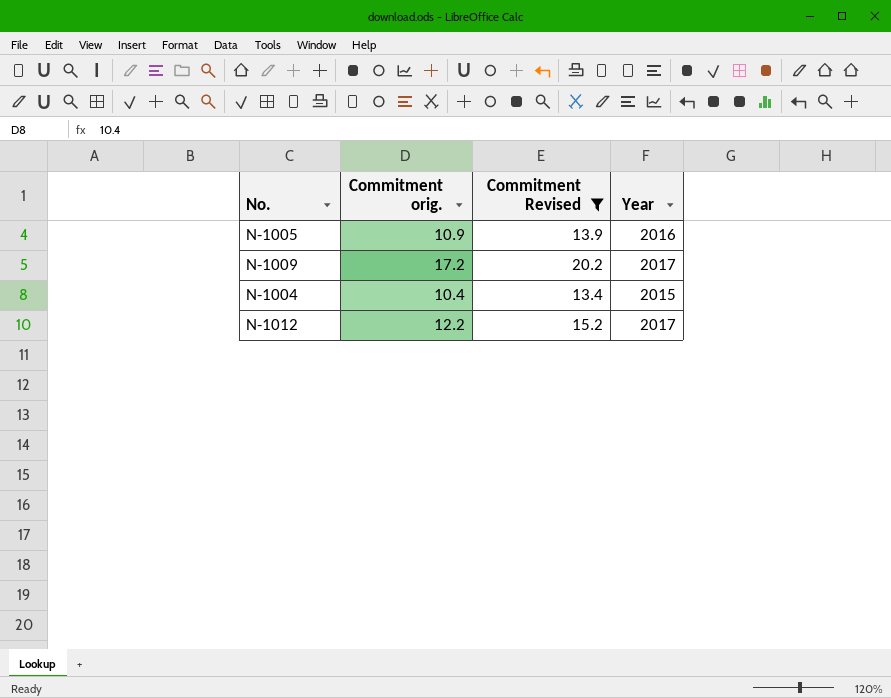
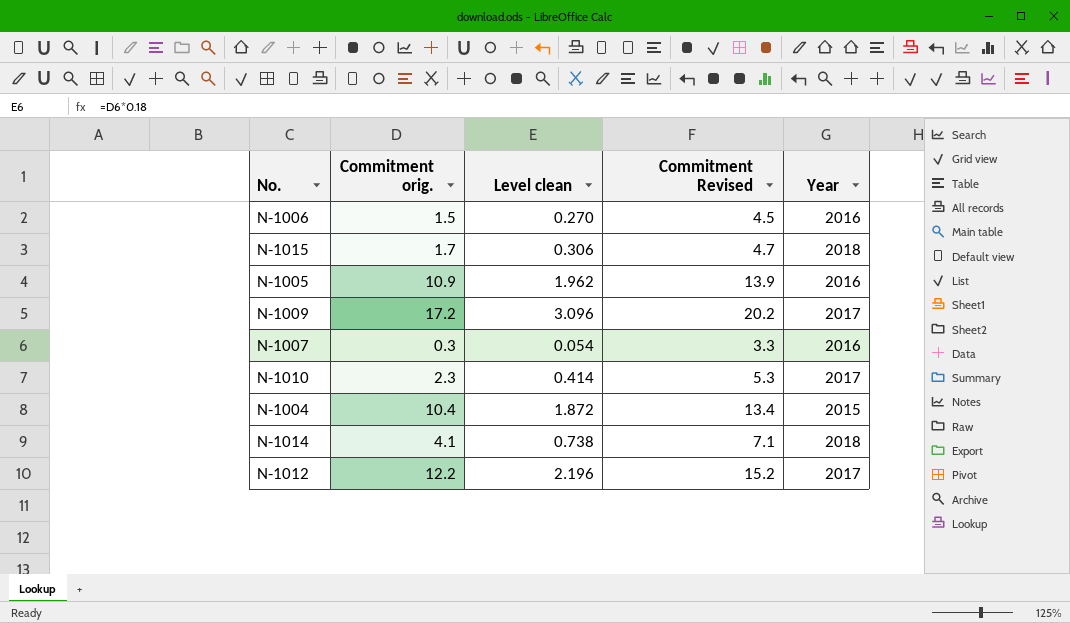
filter: Commitment Revised >= 13.4 -> none
column Level clean | formula: none -> [Commitment orig.] * 0.18

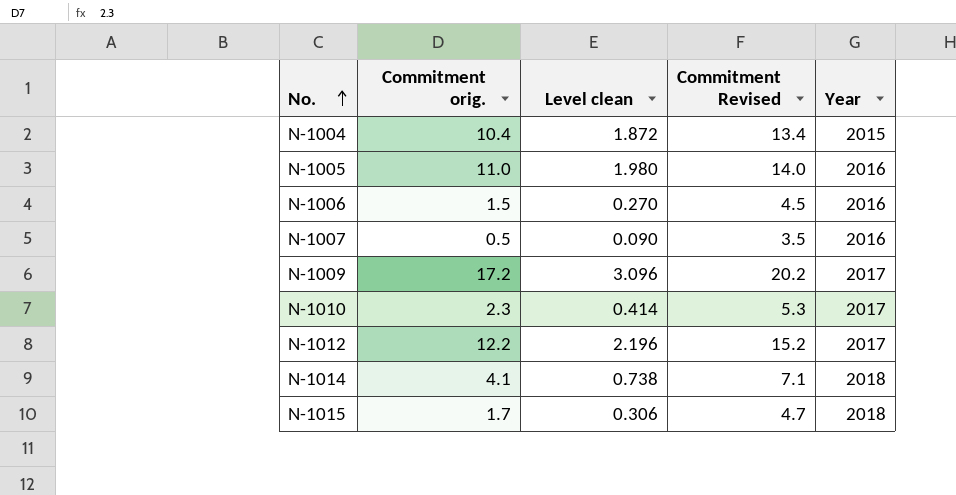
row order: none -> No. ascending
N-1005 | Commitment orig.: 10.9 -> 11.0
N-1005 | Level clean: 1.962 -> 1.980
N-1005 | Commitment Revised: 13.9 -> 14.0
N-1007 | Commitment orig.: 0.3 -> 0.5
N-1007 | Level clean: 0.054 -> 0.090
N-1007 | Commitment Revised: 3.3 -> 3.5

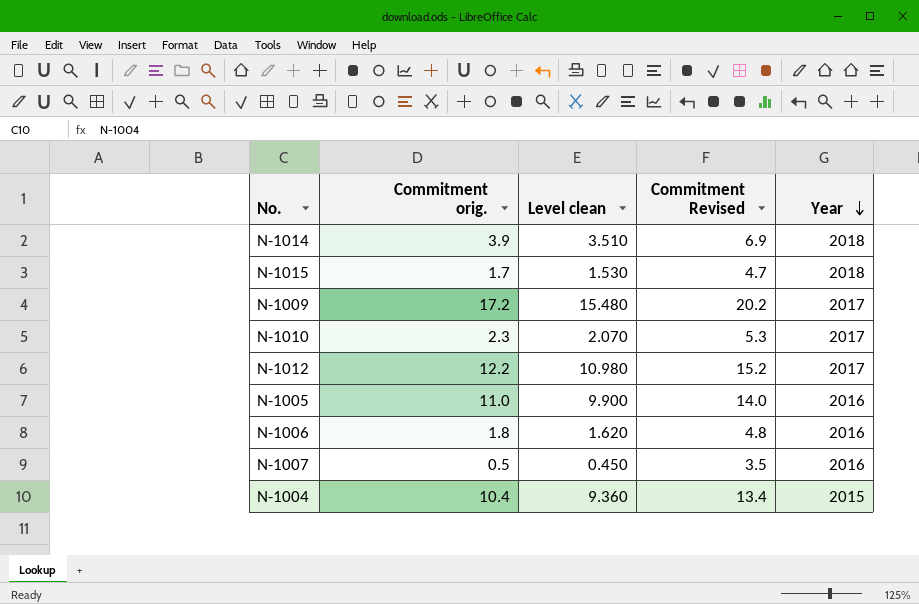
row order: No. ascending -> Year descending
column Level clean | formula: [Commitment orig.] * 0.18 -> [Commitment orig.] * 0.9
N-1014 | Commitment orig.: 4.1 -> 3.9
N-1014 | Commitment Revised: 7.1 -> 6.9
N-1006 | Commitment orig.: 1.5 -> 1.8
N-1006 | Commitment Revised: 4.5 -> 4.8

